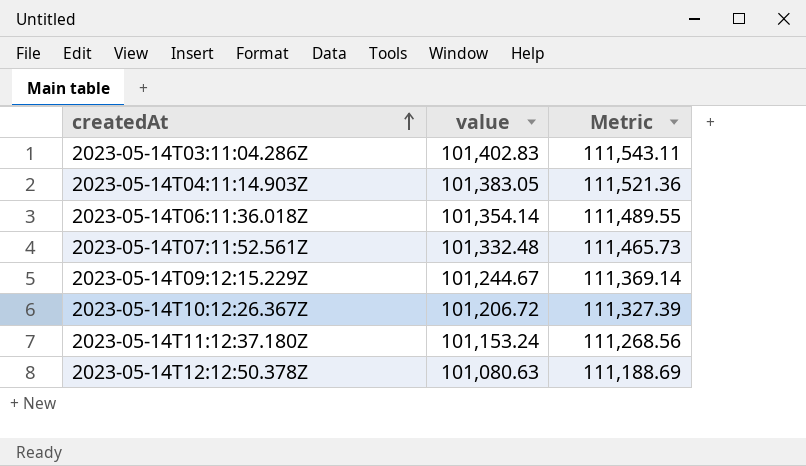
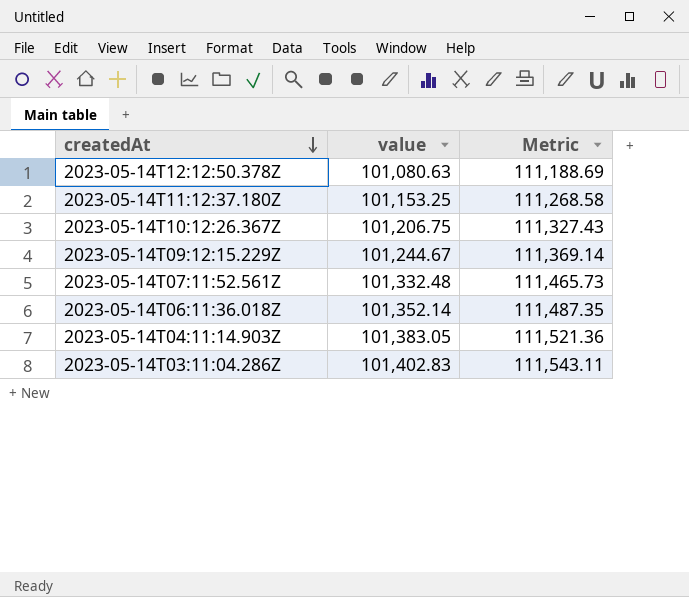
row order: createdAt ascending -> createdAt descending
2023-05-14T11:12:37.180Z | value: 101,153.24 -> 101,153.25
2023-05-14T11:12:37.180Z | Metric: 111,268.56 -> 111,268.58
2023-05-14T10:12:26.367Z | value: 101,206.72 -> 101,206.75
2023-05-14T10:12:26.367Z | Metric: 111,327.39 -> 111,327.43
2023-05-14T06:11:36.018Z | value: 101,354.14 -> 101,352.14
2023-05-14T06:11:36.018Z | Metric: 111,489.55 -> 111,487.35

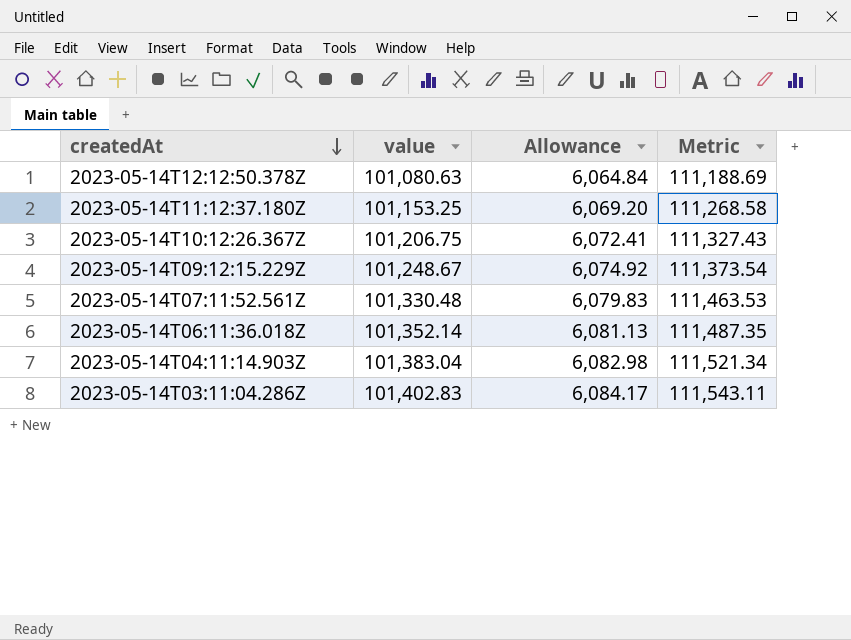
column Allowance | formula: none -> [value] * 0.06
2023-05-14T09:12:15.229Z | value: 101,244.67 -> 101,248.67
2023-05-14T09:12:15.229Z | Metric: 111,369.14 -> 111,373.54
2023-05-14T07:11:52.561Z | value: 101,332.48 -> 101,330.48
2023-05-14T07:11:52.561Z | Metric: 111,465.73 -> 111,463.53
2023-05-14T04:11:14.903Z | value: 101,383.05 -> 101,383.04
2023-05-14T04:11:14.903Z | Metric: 111,521.36 -> 111,521.34

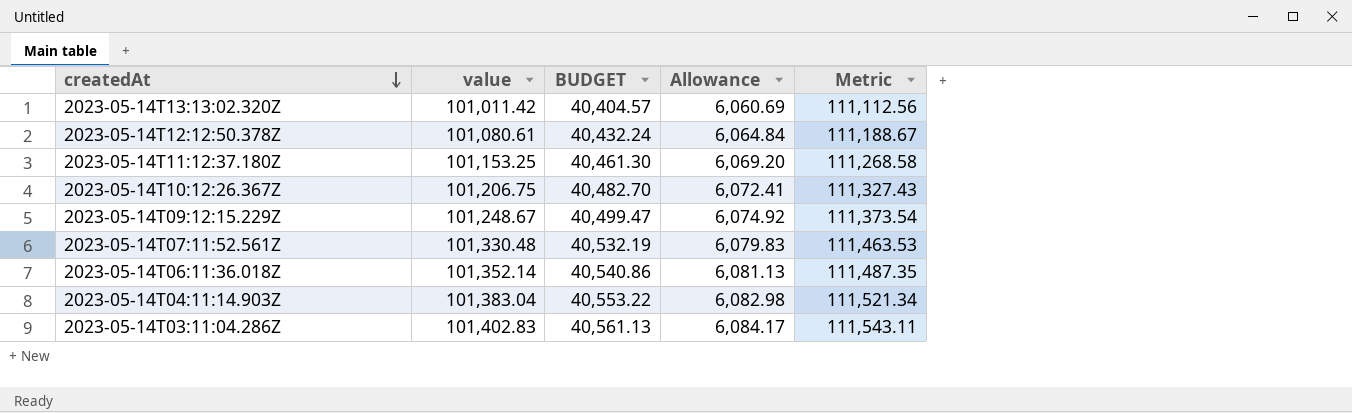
column BUDGET | formula: none -> [value] * 0.4
row 2023-05-14T13:13:02.320Z: none -> 101,011.42 | 40,404.57 | 6,060.69 | 111,112.56
2023-05-14T12:12:50.378Z | value: 101,080.63 -> 101,080.61
2023-05-14T12:12:50.378Z | Metric: 111,188.69 -> 111,188.67

